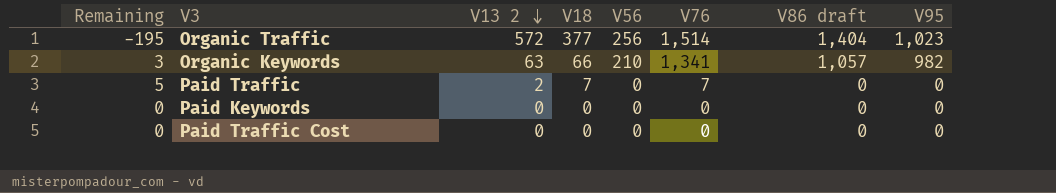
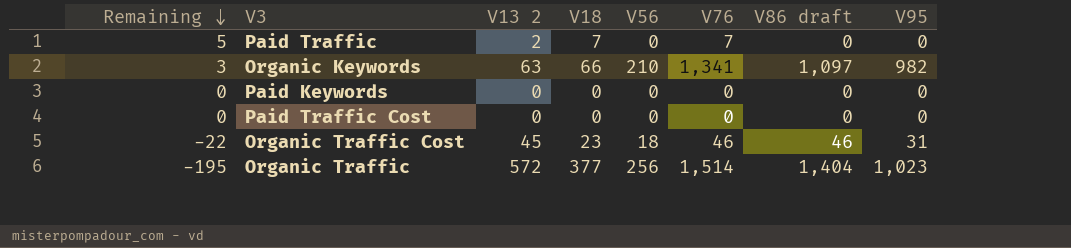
row order: V13 2 descending -> Remaining descending
Organic Keywords | V86 draft: 1,057 -> 1,097
row Organic Traffic Cost: none -> -22 | 45 | 23 | 18 | 46 | 46 | 31

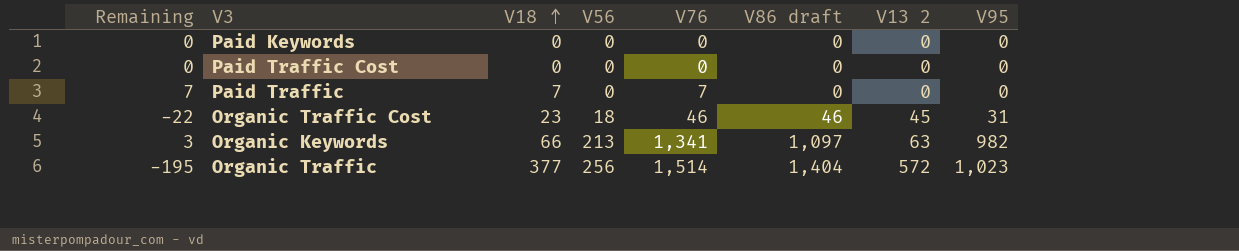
row order: Remaining descending -> V18 ascending
column V13 2 | position: 3 -> 7
Paid Traffic | Remaining: 5 -> 7
Paid Traffic | V13 2: 2 -> 0
Organic Keywords | V56: 210 -> 213

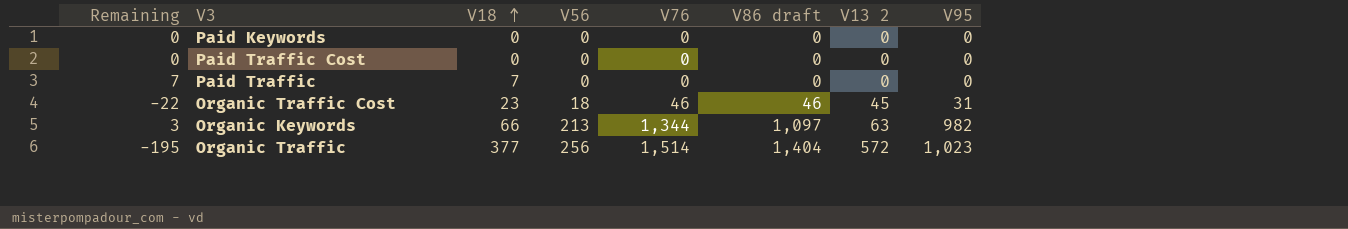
Paid Traffic | V76: 7 -> 0
Organic Keywords | V76: 1,341 -> 1,344

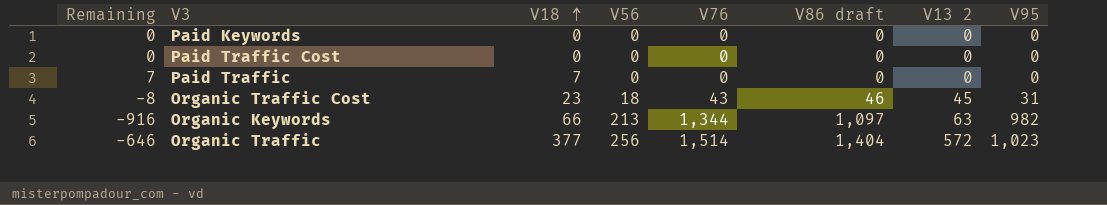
column Remaining | formula: [V18] - [V13 2] -> [V18] - [V95]
Organic Traffic Cost | V76: 46 -> 43

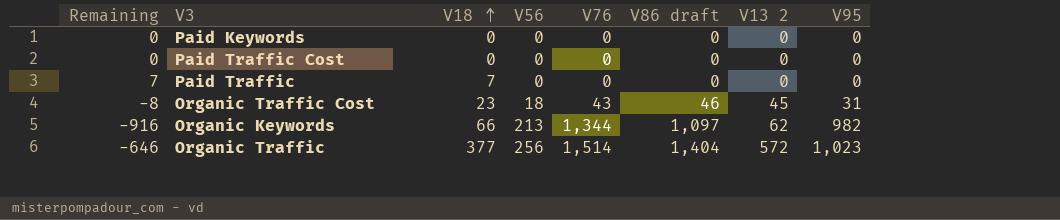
Organic Keywords | V13 2: 63 -> 62

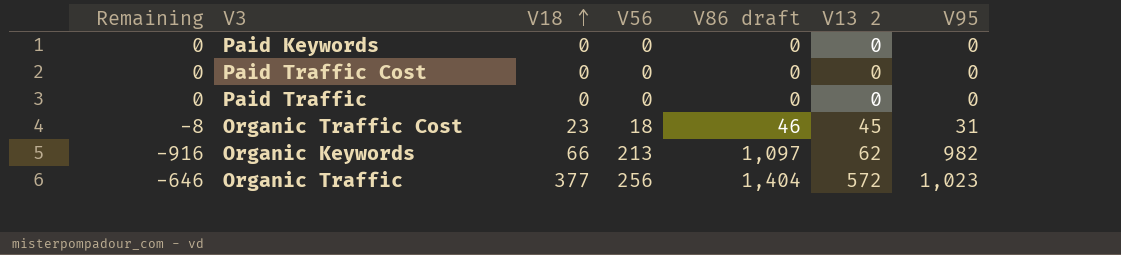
column V76 | position: 5 -> none
Paid Traffic | Remaining: 7 -> 0
Paid Traffic | V18: 7 -> 0

